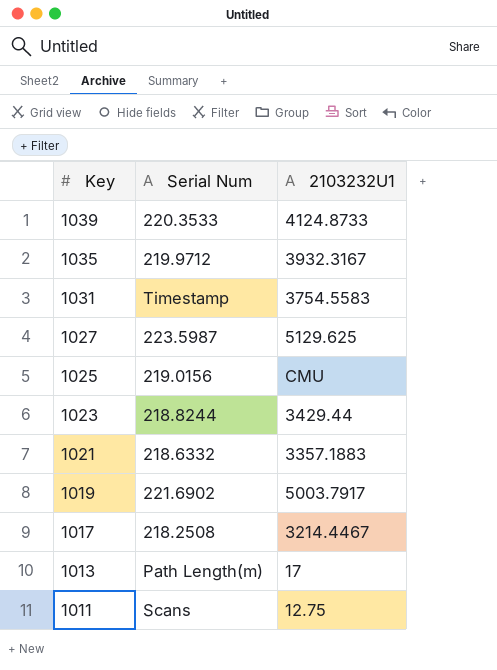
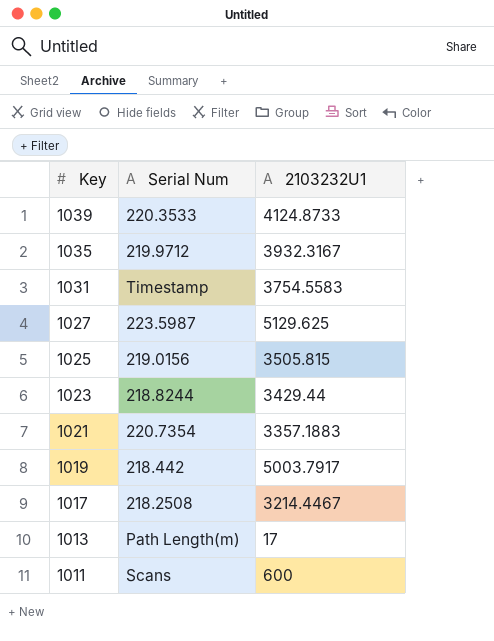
1025 | 2103232U1: CMU -> 3505.815
1021 | Serial Num: 218.6332 -> 220.7354
1019 | Serial Num: 221.6902 -> 218.442
1011 | 2103232U1: 12.75 -> 600

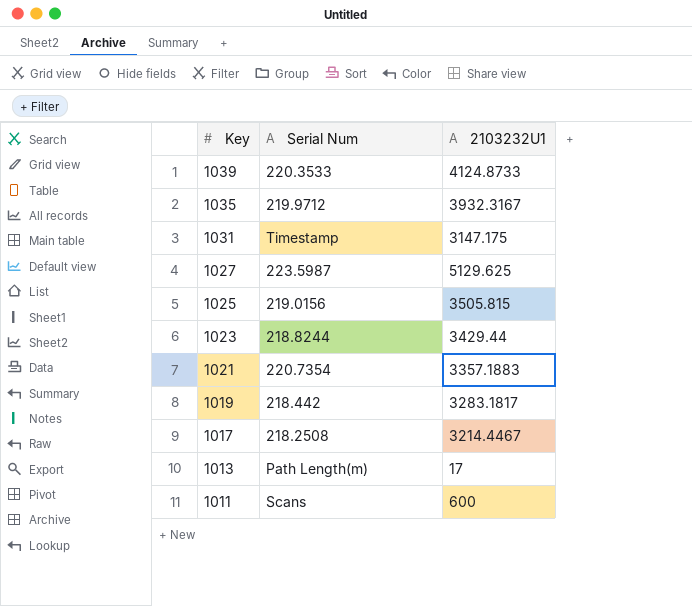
1031 | 2103232U1: 3754.5583 -> 3147.175
1019 | 2103232U1: 5003.7917 -> 3283.1817

